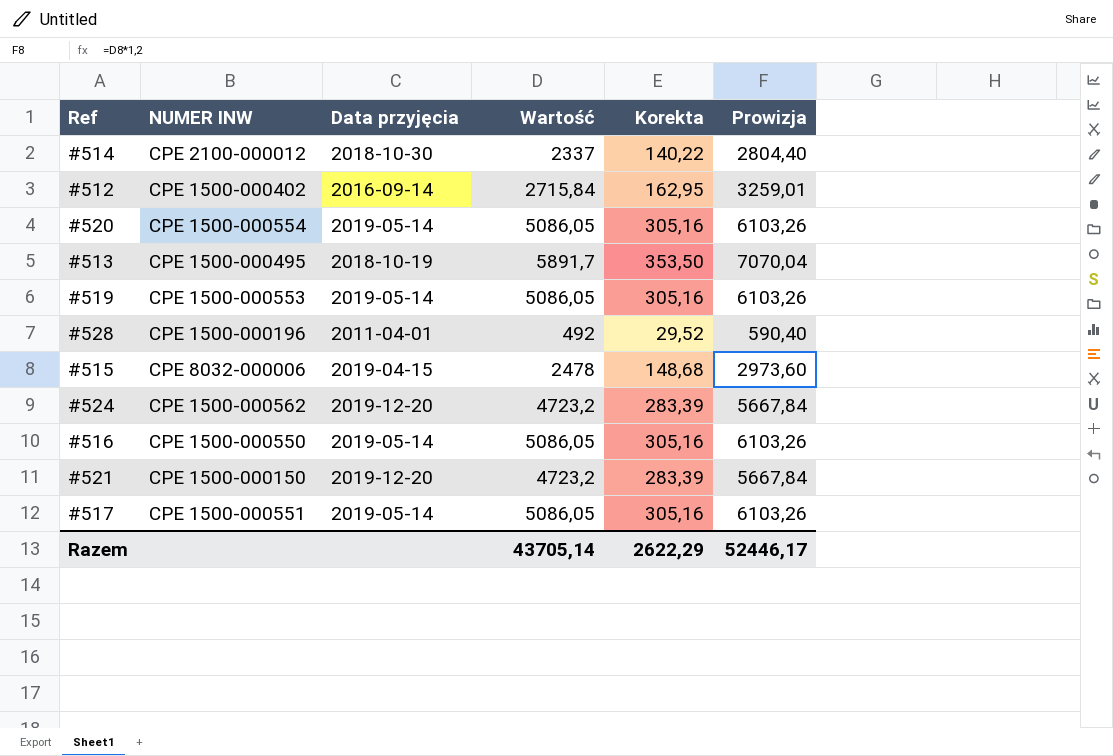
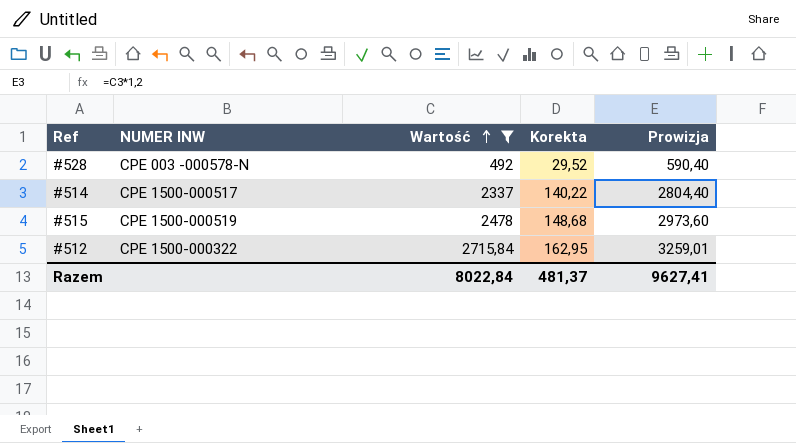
filter: none -> Wartość <= 2715,84
row order: none -> Wartość ascending
column Data przyjęcia | position: 3 -> none
#528 | NUMER INW: CPE 1500-000196 -> CPE 003 -000578-N
#514 | NUMER INW: CPE 2100-000012 -> CPE 1500-000517
#515 | NUMER INW: CPE 8032-000006 -> CPE 1500-000519
#512 | NUMER INW: CPE 1500-000402 -> CPE 1500-000322
Razem | Wartość: 43705,14 -> 8022,84
Razem | Korekta: 2622,29 -> 481,37
Razem | Prowizja: 52446,17 -> 9627,41

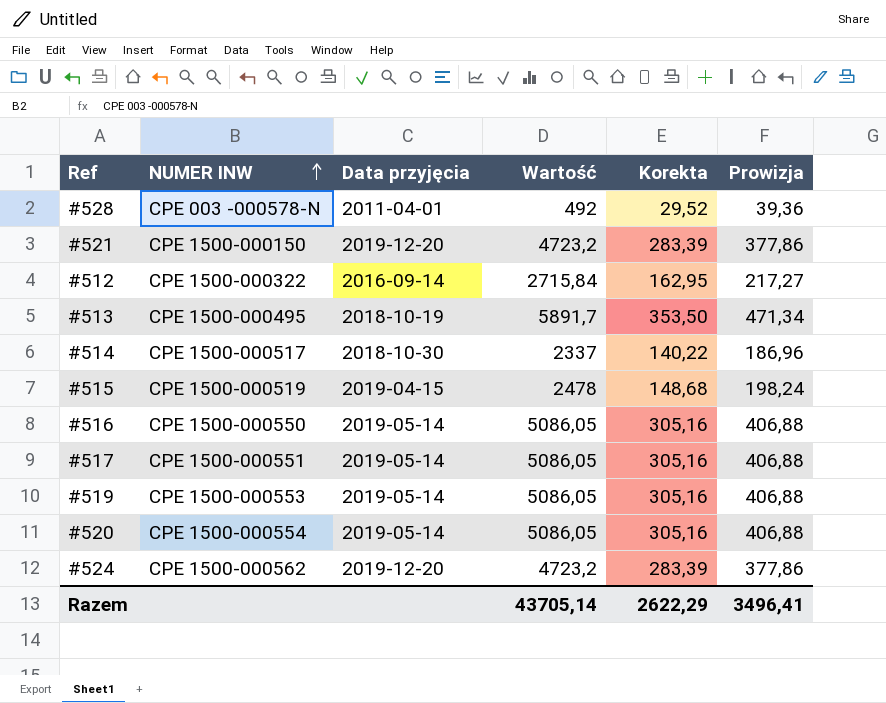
filter: Wartość <= 2715,84 -> none
row order: Wartość ascending -> NUMER INW ascending
column Data przyjęcia | position: none -> 3
column Prowizja | formula: [Wartość] * 1,2 -> [Wartość] * 0,08
Razem | Wartość: 8022,84 -> 43705,14
Razem | Korekta: 481,37 -> 2622,29
Razem | Prowizja: 9627,41 -> 3496,41

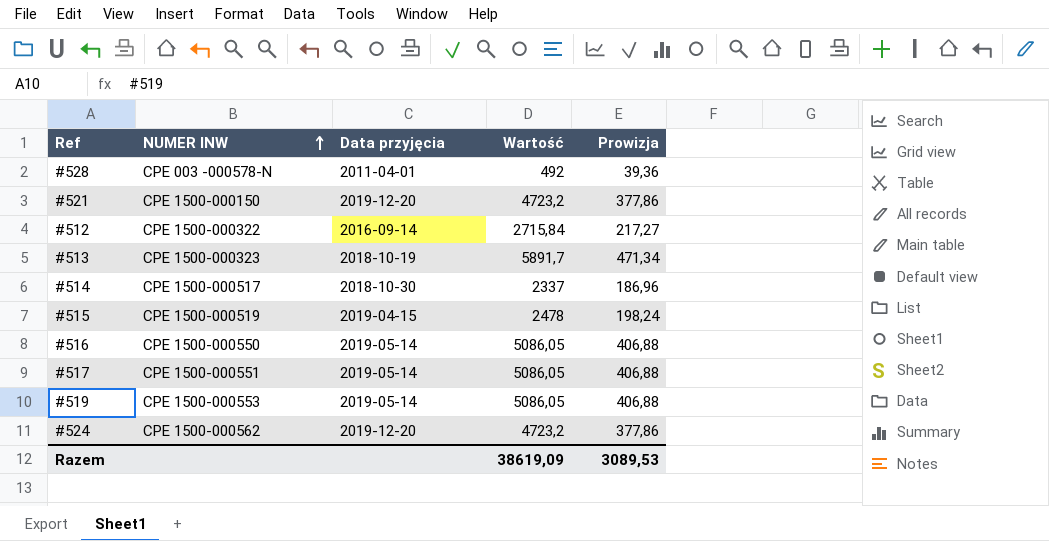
column Korekta | formula: [Wartość] * 0,06 -> none
row #520: CPE 1500-000554 | 2019-05-14 | 5086,05 | 305,16 | 406,88 -> none
#513 | NUMER INW: CPE 1500-000495 -> CPE 1500-000323
Razem | Wartość: 43705,14 -> 38619,09
Razem | Prowizja: 3496,41 -> 3089,53

